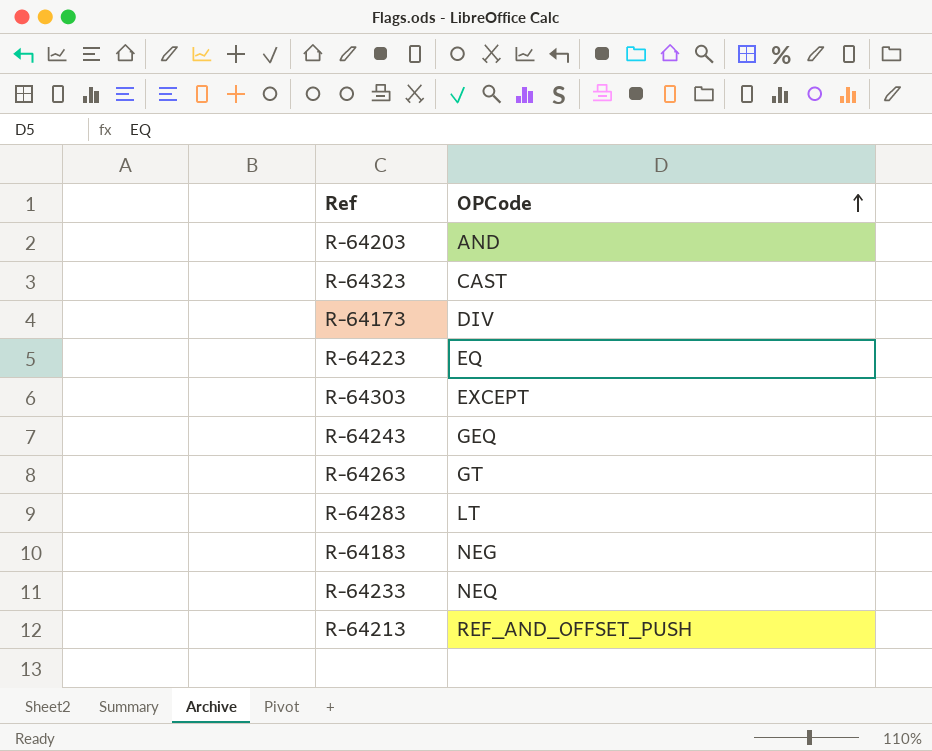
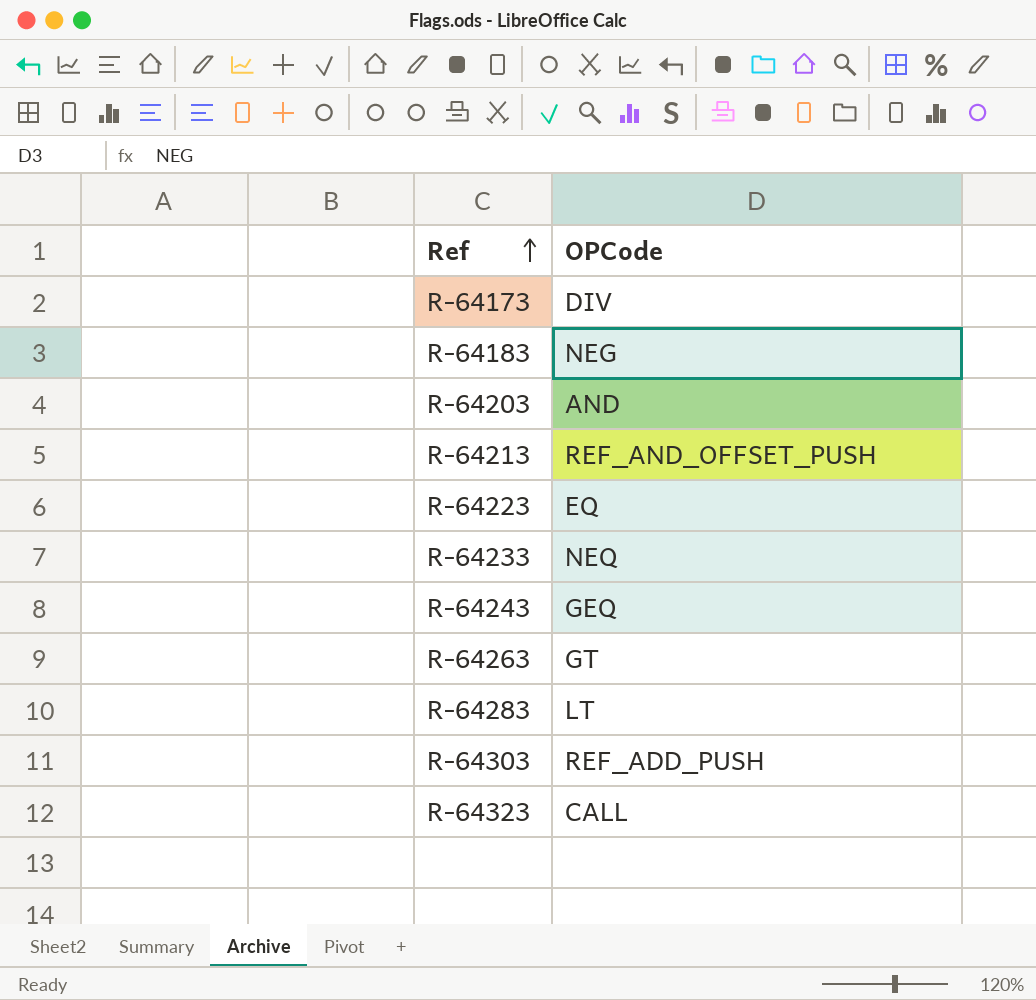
row order: OPCode ascending -> Ref ascending
R-64303 | OPCode: EXCEPT -> REF_ADD_PUSH
R-64323 | OPCode: CAST -> CALL

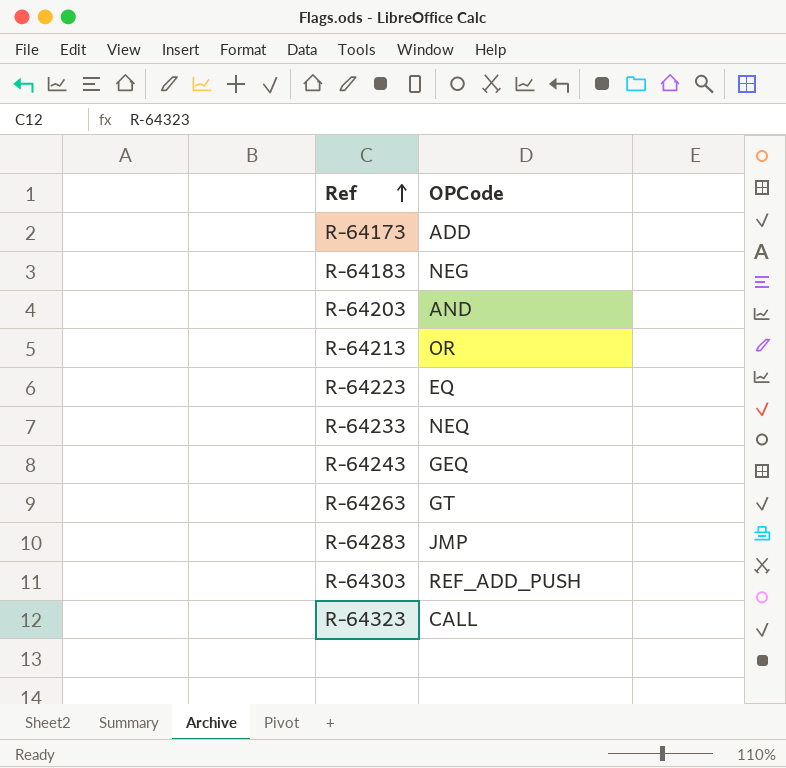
R-64173 | OPCode: DIV -> ADD
R-64213 | OPCode: REF_AND_OFFSET_PUSH -> OR
R-64283 | OPCode: LT -> JMP

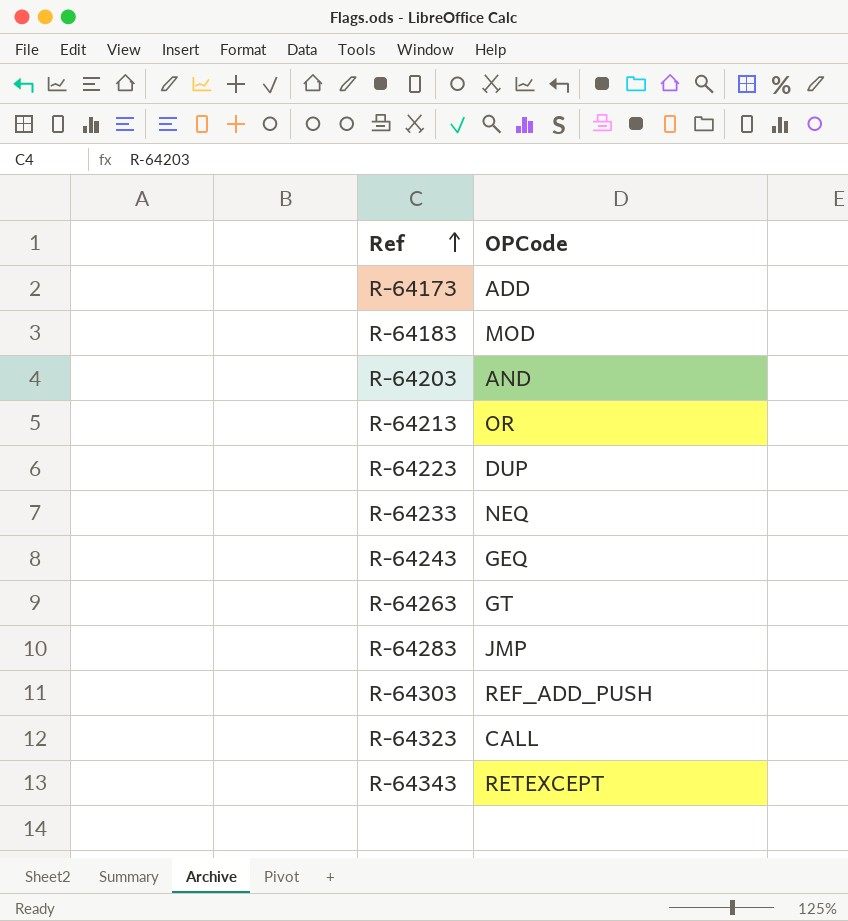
R-64183 | OPCode: NEG -> MOD
R-64223 | OPCode: EQ -> DUP
row R-64343: none -> RETEXCEPT

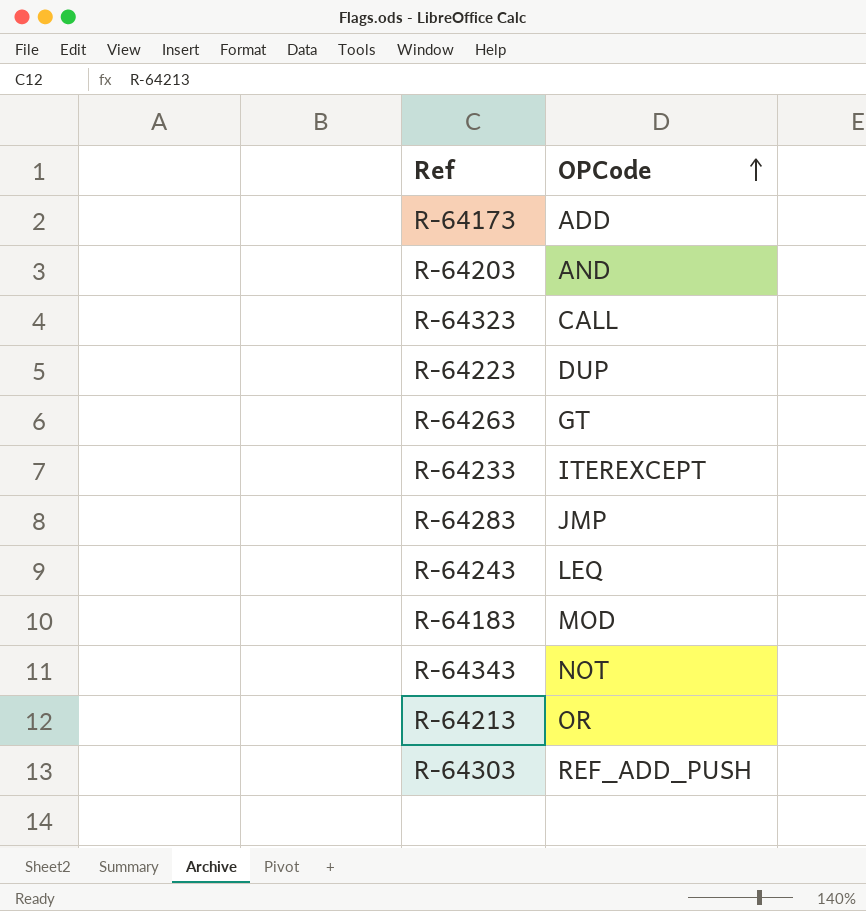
row order: Ref ascending -> OPCode ascending
R-64233 | OPCode: NEQ -> ITEREXCEPT
R-64243 | OPCode: GEQ -> LEQ
R-64343 | OPCode: RETEXCEPT -> NOT

